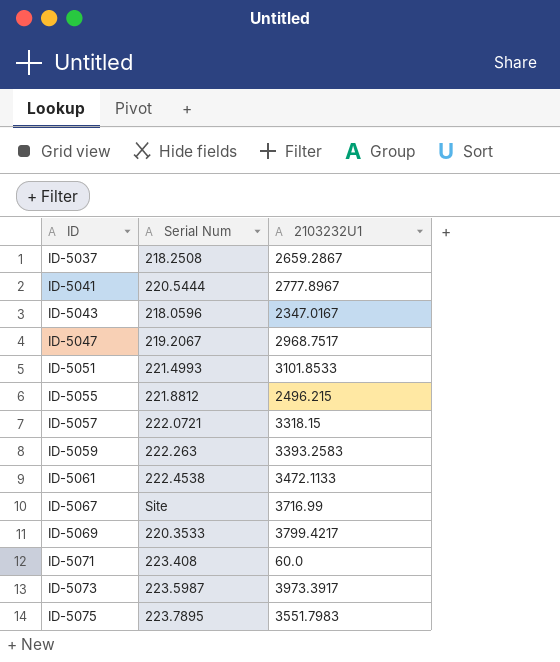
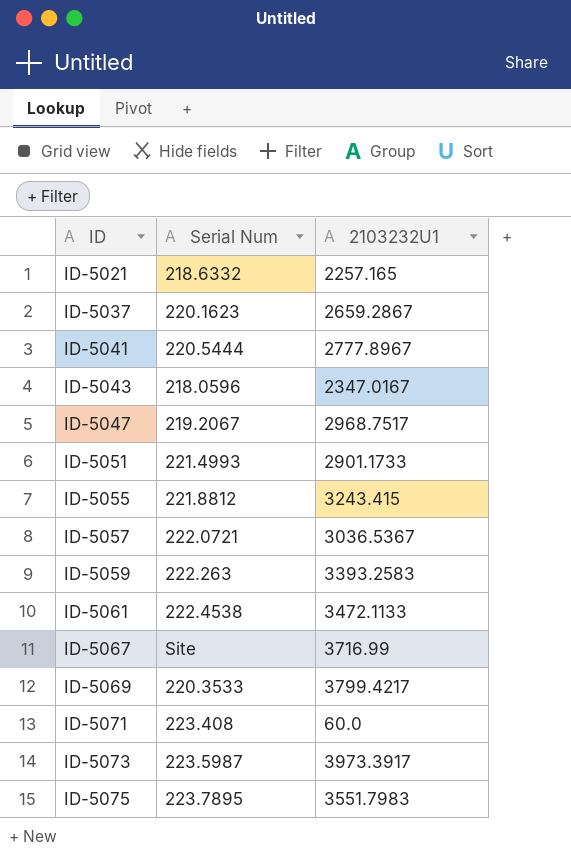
row ID-5021: none -> 218.6332 | 2257.165
ID-5037 | Serial Num: 218.2508 -> 220.1623
ID-5051 | 2103232U1: 3101.8533 -> 2901.1733
ID-5055 | 2103232U1: 2496.215 -> 3243.415
ID-5057 | 2103232U1: 3318.15 -> 3036.5367

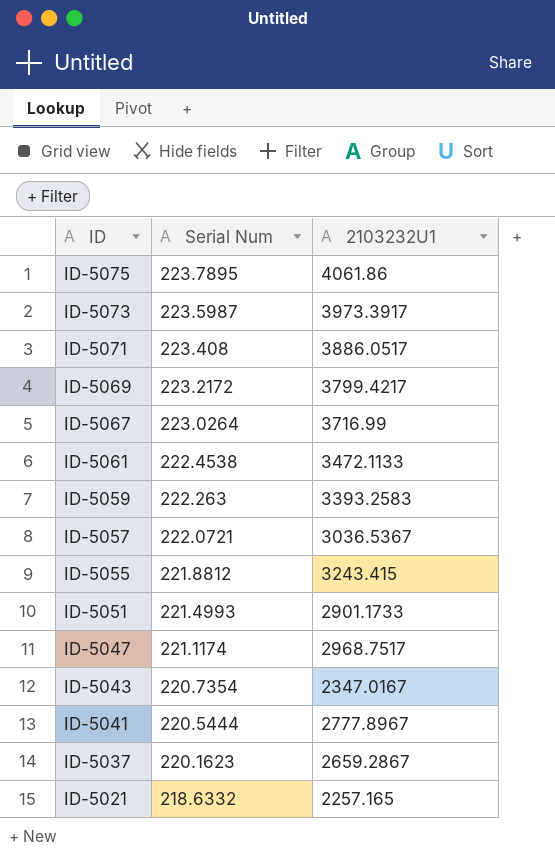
row order: ID ascending -> ID descending
ID-5075 | 2103232U1: 3551.7983 -> 4061.86
ID-5071 | 2103232U1: 60.0 -> 3886.0517
ID-5069 | Serial Num: 220.3533 -> 223.2172
ID-5067 | Serial Num: Site -> 223.0264
ID-5047 | Serial Num: 219.2067 -> 221.1174
ID-5043 | Serial Num: 218.0596 -> 220.7354

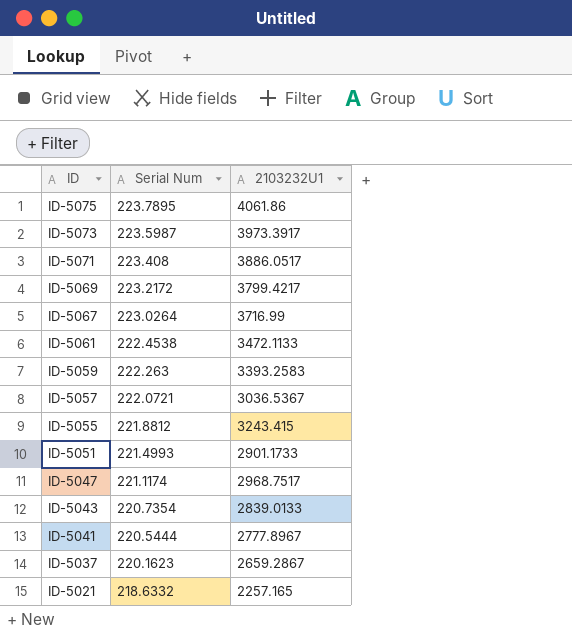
ID-5043 | 2103232U1: 2347.0167 -> 2839.0133

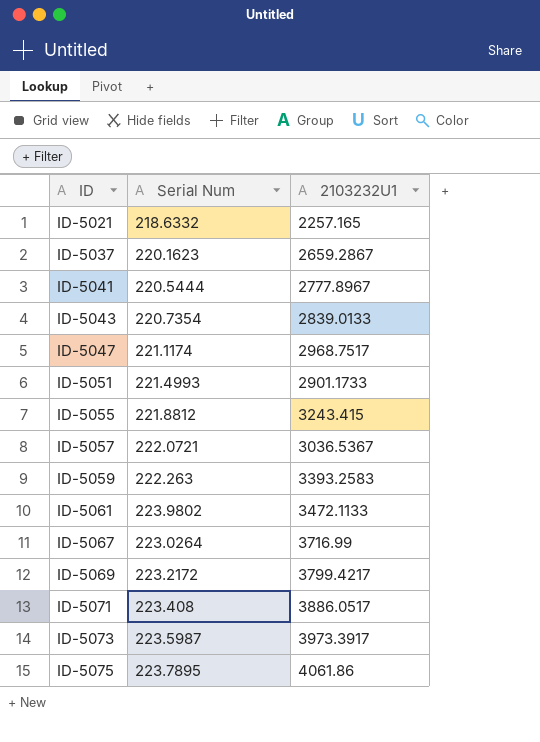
row order: ID descending -> ID ascending
ID-5061 | Serial Num: 222.4538 -> 223.9802

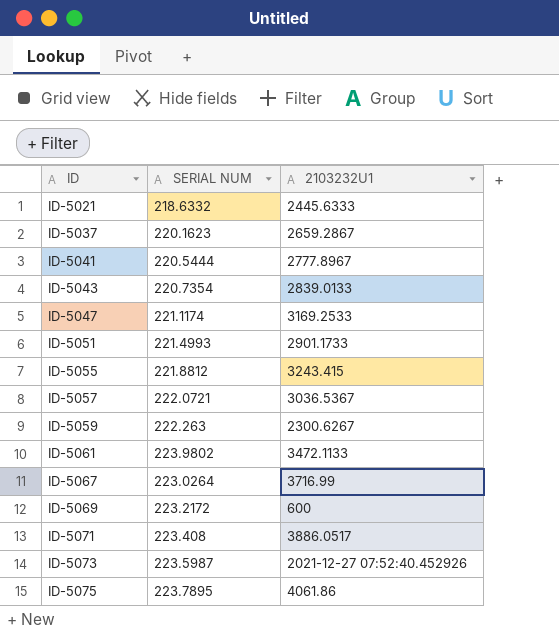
column name: Serial Num -> SERIAL NUM
ID-5021 | 2103232U1: 2257.165 -> 2445.6333
ID-5047 | 2103232U1: 2968.7517 -> 3169.2533
ID-5059 | 2103232U1: 3393.2583 -> 2300.6267
ID-5069 | 2103232U1: 3799.4217 -> 600
ID-5073 | 2103232U1: 3973.3917 -> 2021-12-27 07:52:40.452926

